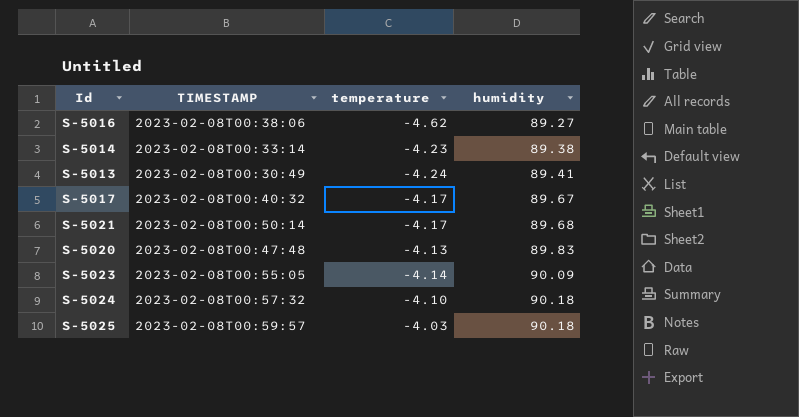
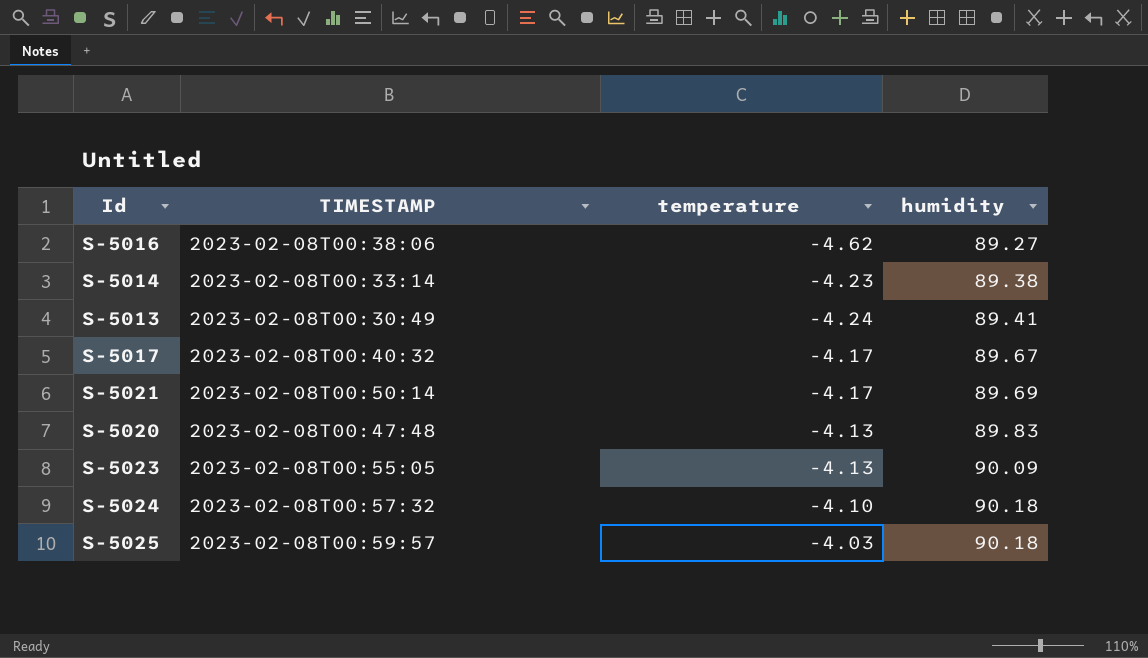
S-5021 | humidity: 89.68 -> 89.69
S-5023 | temperature: -4.14 -> -4.13

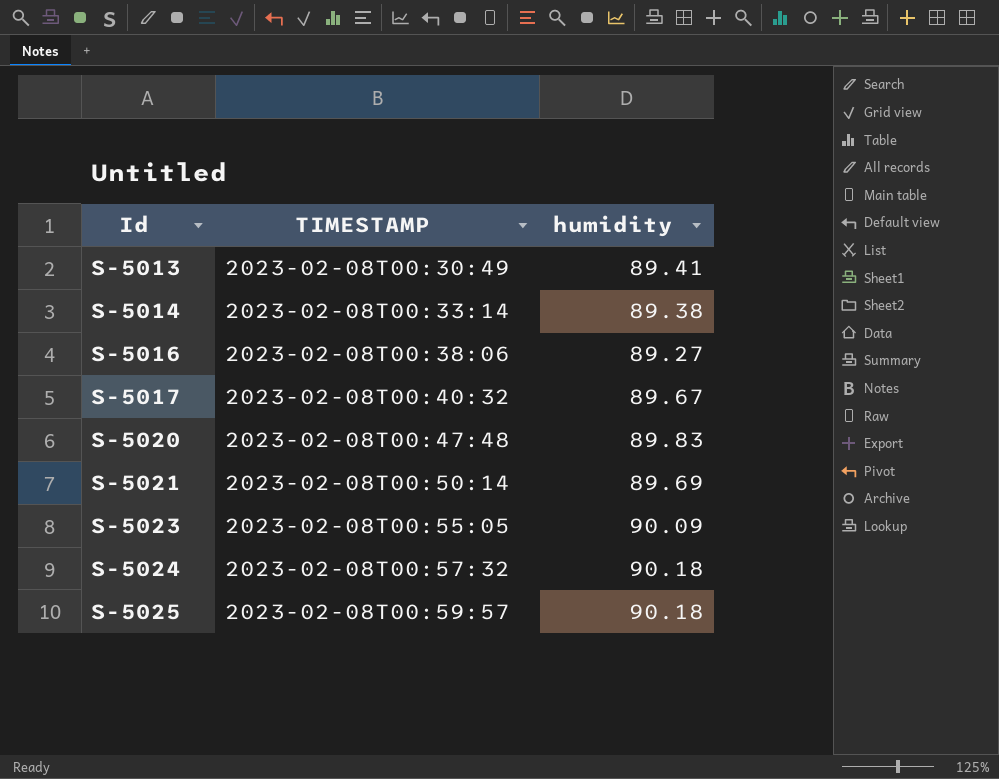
row order: humidity ascending -> Id ascending
column temperature | position: 3 -> none

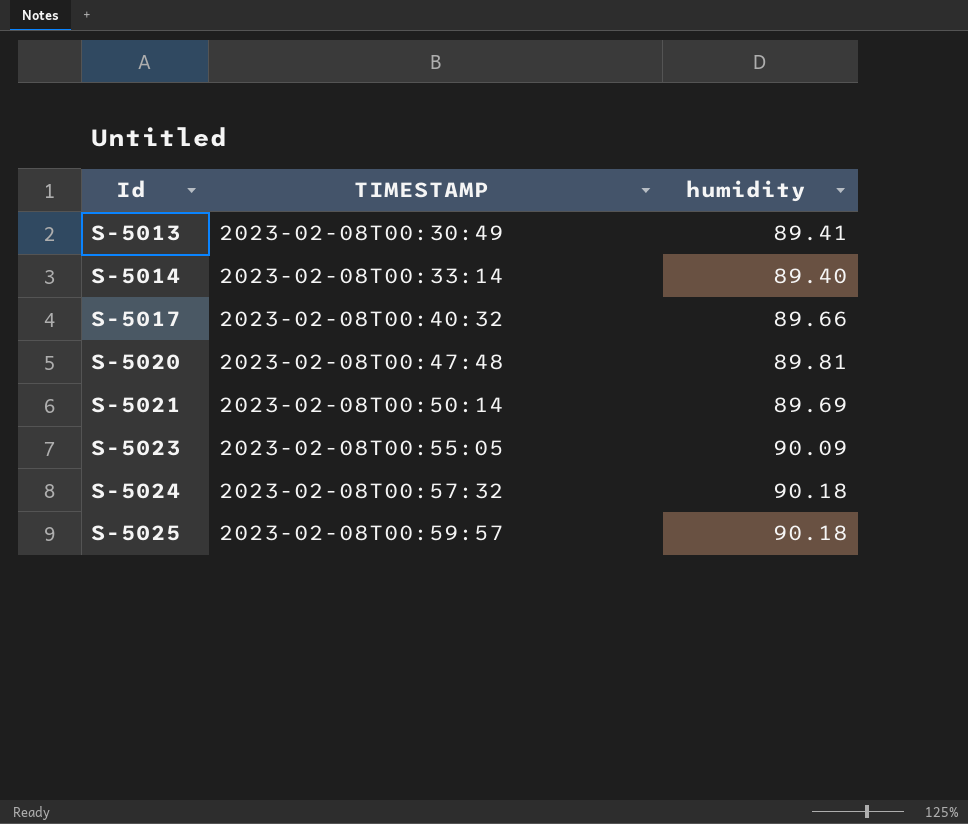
row S-5016: 2023-02-08T00:38:06 | 89.27 -> none
S-5014 | humidity: 89.38 -> 89.40
S-5017 | humidity: 89.67 -> 89.66
S-5020 | humidity: 89.83 -> 89.81

